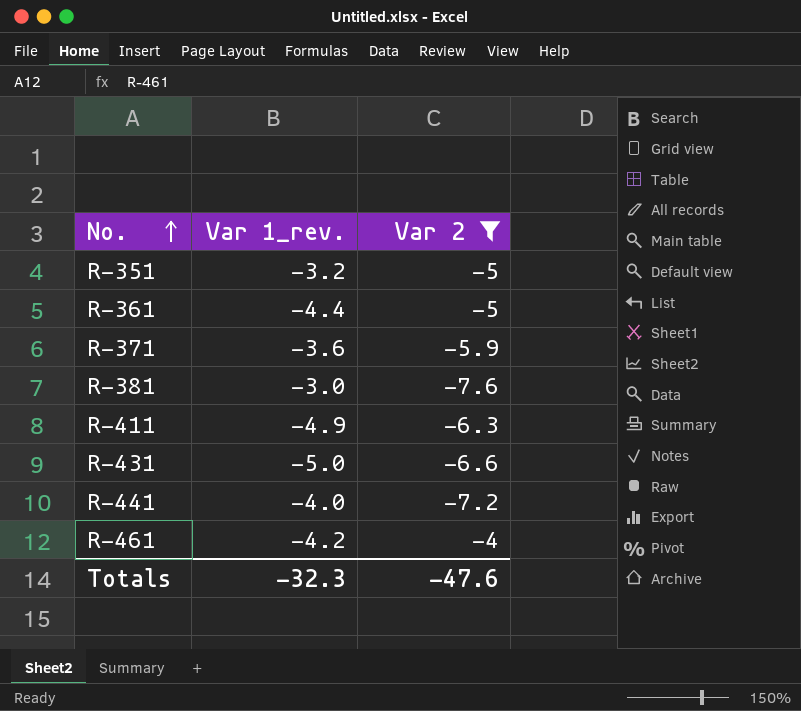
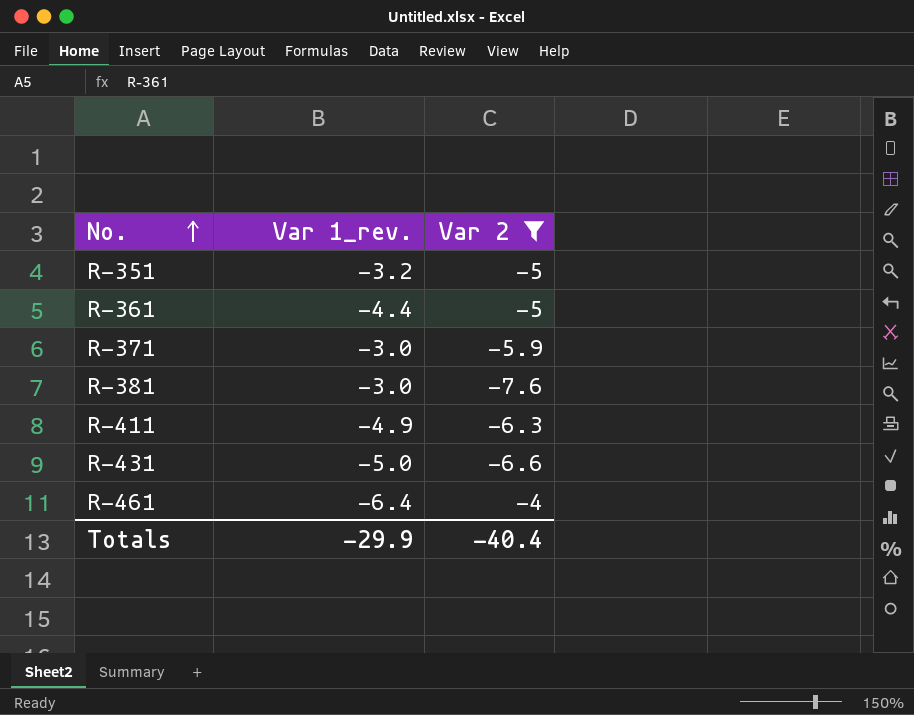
row R-441: -4.0 | -7.2 -> none
R-371 | Var 1_rev.: -3.6 -> -3.0
R-461 | Var 1_rev.: -4.2 -> -6.4
Totals | Var 1_rev.: -32.3 -> -29.9
Totals | Var 2: -47.6 -> -40.4

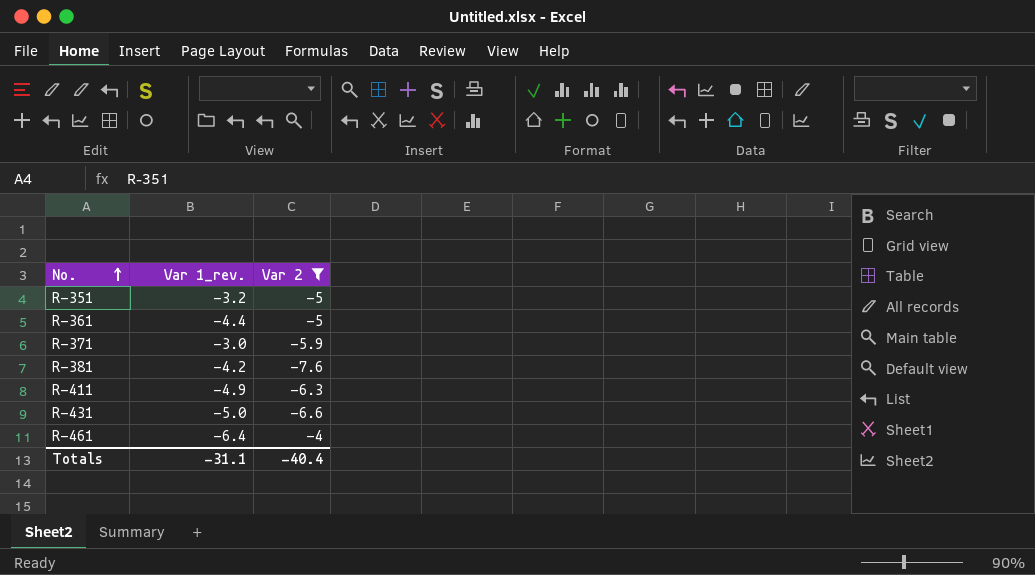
R-381 | Var 1_rev.: -3.0 -> -4.2
Totals | Var 1_rev.: -29.9 -> -31.1

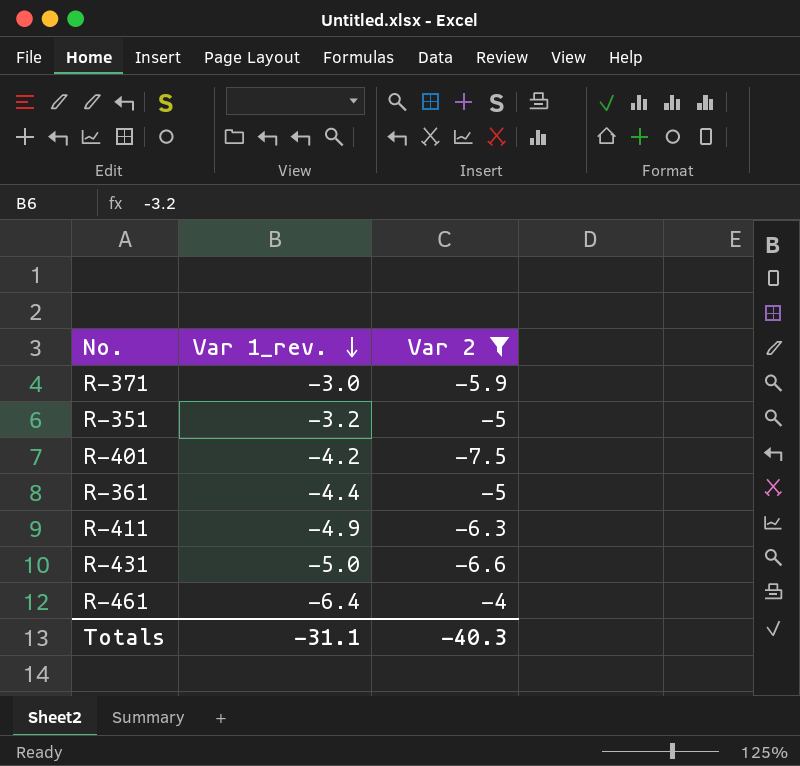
row order: No. ascending -> Var 1_rev. descending
row R-381: -4.2 | -7.6 -> none
row R-401: none -> -4.2 | -7.5
Totals | Var 2: -40.4 -> -40.3

